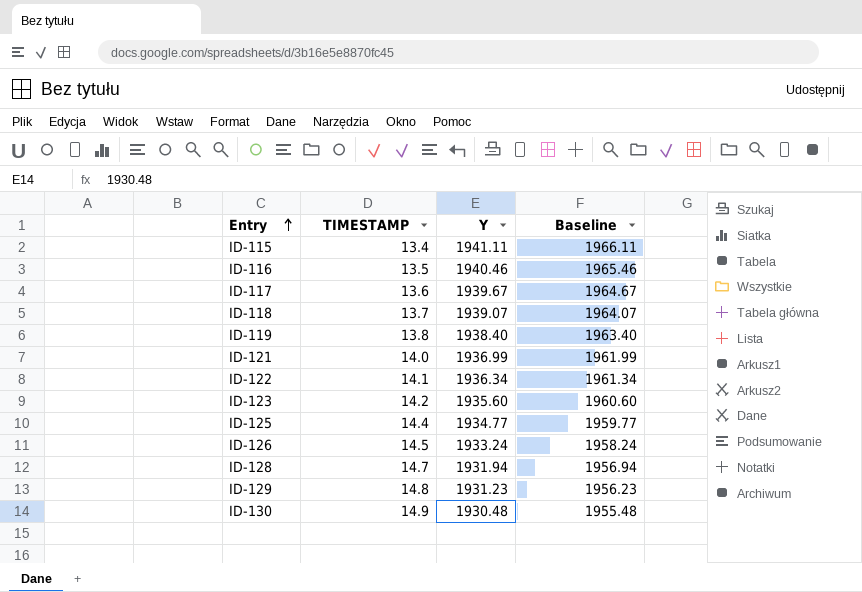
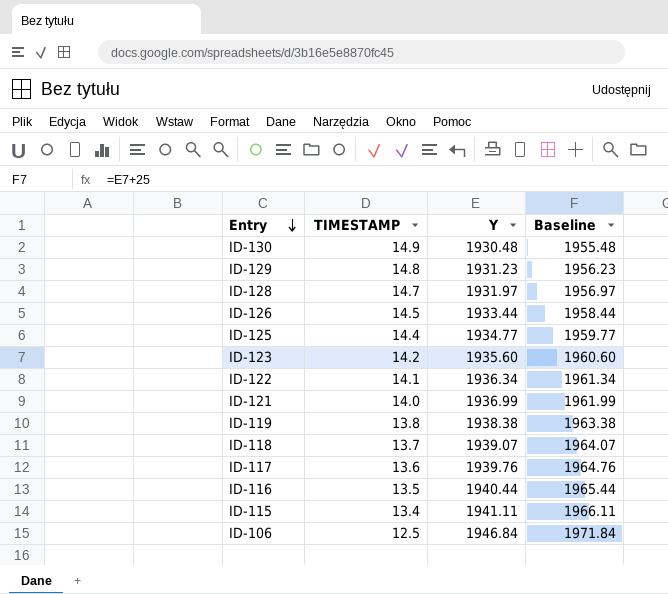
row order: Entry ascending -> Entry descending
ID-128 | Y: 1931.94 -> 1931.97
ID-128 | Baseline: 1956.94 -> 1956.97
ID-126 | Y: 1933.24 -> 1933.44
ID-126 | Baseline: 1958.24 -> 1958.44
ID-119 | Y: 1938.40 -> 1938.38
ID-119 | Baseline: 1963.40 -> 1963.38
ID-117 | Y: 1939.67 -> 1939.76
ID-117 | Baseline: 1964.67 -> 1964.76
ID-116 | Y: 1940.46 -> 1940.44
ID-116 | Baseline: 1965.46 -> 1965.44
row ID-106: none -> 12.5 | 1946.84 | 1971.84

